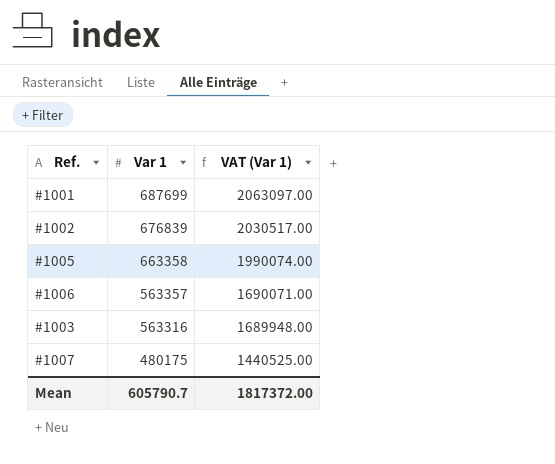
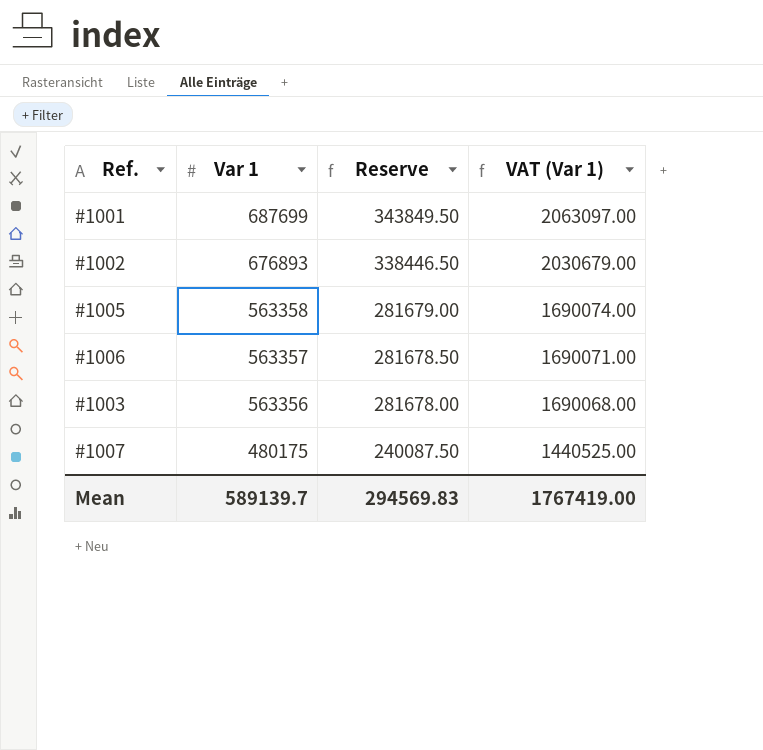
column Reserve | formula: none -> [Var 1] * 0.5
#1002 | Var 1: 676839 -> 676893
#1002 | VAT (Var 1): 2030517.00 -> 2030679.00
#1005 | Var 1: 663358 -> 563358
#1005 | VAT (Var 1): 1990074.00 -> 1690074.00
#1003 | Var 1: 563316 -> 563356
#1003 | VAT (Var 1): 1689948.00 -> 1690068.00
Mean | Var 1: 605790.7 -> 589139.7
Mean | VAT (Var 1): 1817372.00 -> 1767419.00

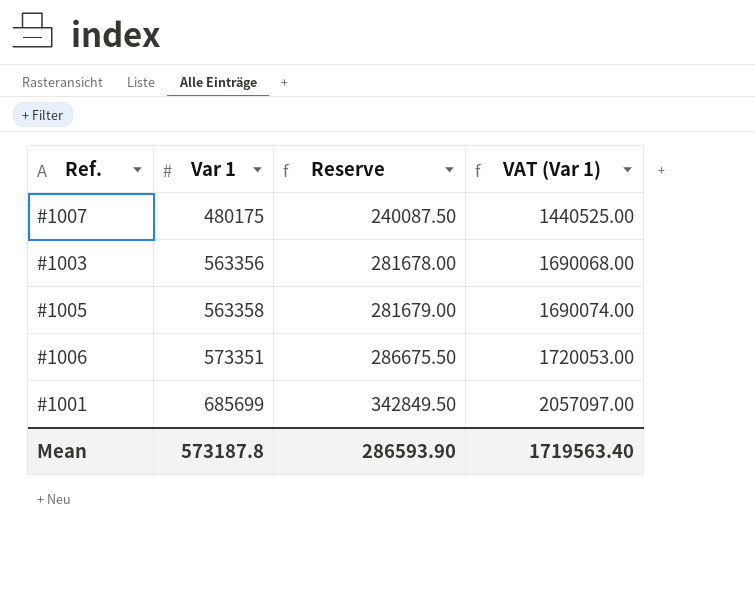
row order: Var 1 descending -> Var 1 ascending
row #1002: 676893 | 338446.50 | 2030679.00 -> none
#1006 | Var 1: 563357 -> 573351
#1006 | Reserve: 281678.50 -> 286675.50
#1006 | VAT (Var 1): 1690071.00 -> 1720053.00
#1001 | Var 1: 687699 -> 685699
#1001 | Reserve: 343849.50 -> 342849.50
#1001 | VAT (Var 1): 2063097.00 -> 2057097.00
Mean | Var 1: 589139.7 -> 573187.8
Mean | Reserve: 294569.83 -> 286593.90
Mean | VAT (Var 1): 1767419.00 -> 1719563.40

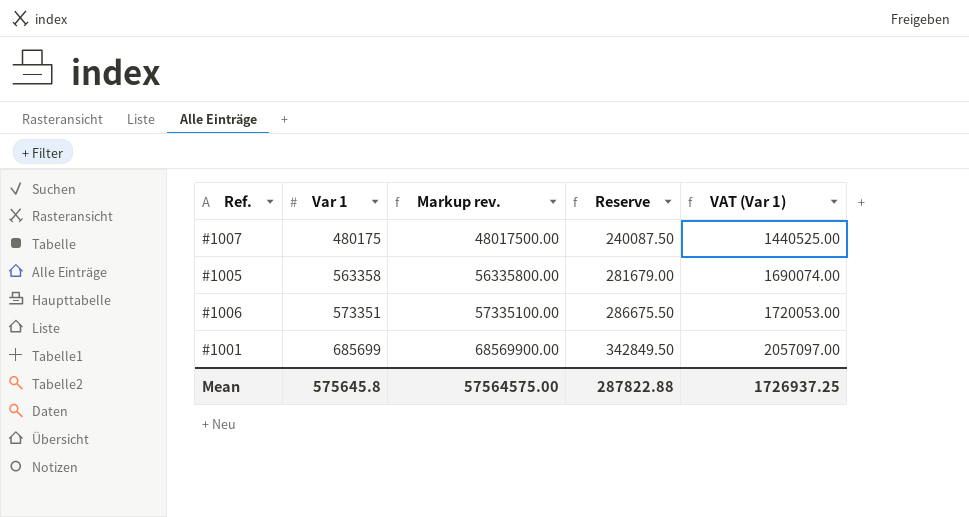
column Markup rev. | formula: none -> [Var 1] * 100
row #1003: 563356 | 281678.00 | 1690068.00 -> none
Mean | Var 1: 573187.8 -> 575645.8
Mean | Reserve: 286593.90 -> 287822.88
Mean | VAT (Var 1): 1719563.40 -> 1726937.25

